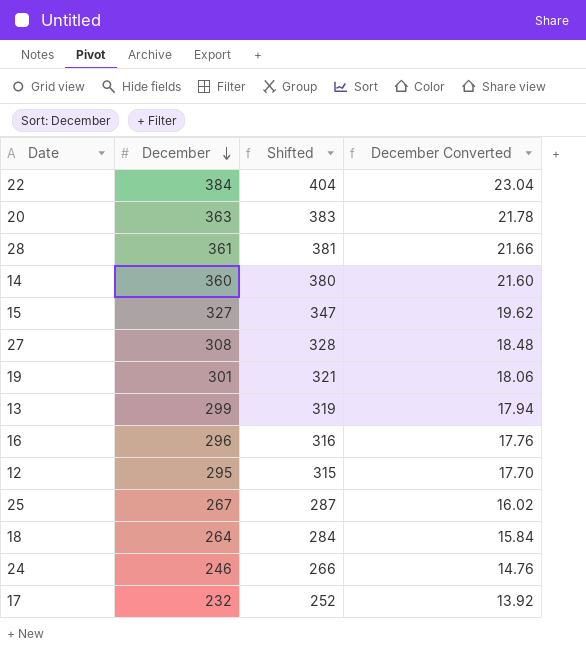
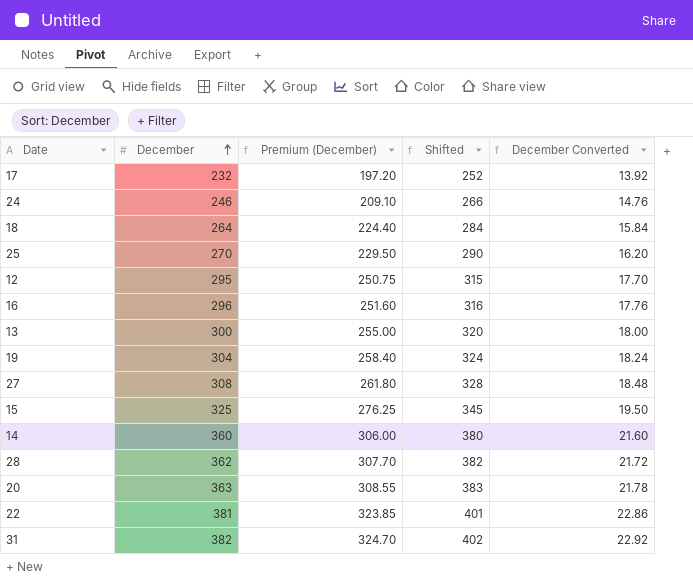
row order: December descending -> December ascending
column Premium (December) | formula: none -> [December] * 0.85
25 | December: 267 -> 270
25 | Shifted: 287 -> 290
25 | December Converted: 16.02 -> 16.20
13 | December: 299 -> 300
13 | Shifted: 319 -> 320
13 | December Converted: 17.94 -> 18.00
19 | December: 301 -> 304
19 | Shifted: 321 -> 324
19 | December Converted: 18.06 -> 18.24
15 | December: 327 -> 325
15 | Shifted: 347 -> 345
15 | December Converted: 19.62 -> 19.50
28 | December: 361 -> 362
28 | Shifted: 381 -> 382
28 | December Converted: 21.66 -> 21.72
22 | December: 384 -> 381
22 | Shifted: 404 -> 401
22 | December Converted: 23.04 -> 22.86
row 31: none -> 382 | 324.70 | 402 | 22.92

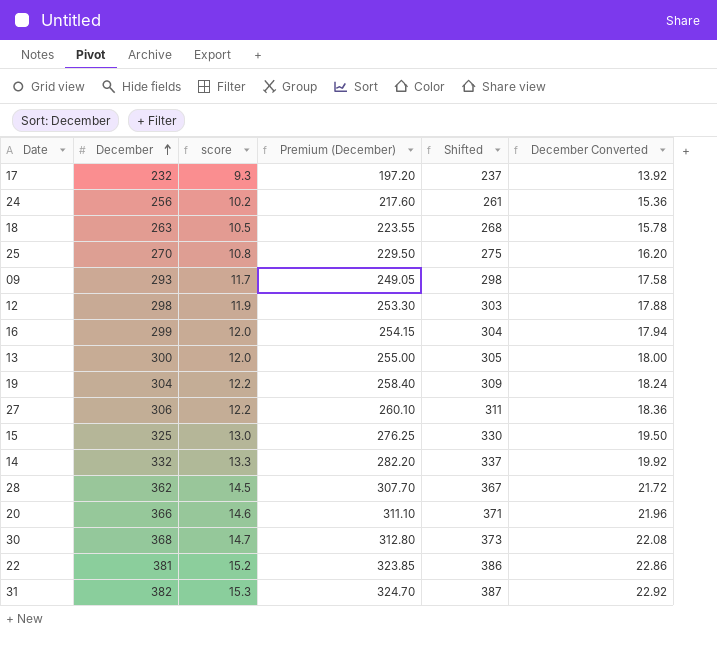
column score | formula: none -> [December] * 0.04
column Shifted | formula: [December] + 20 -> [December] + 5
24 | December: 246 -> 256
24 | Premium (December): 209.10 -> 217.60
24 | December Converted: 14.76 -> 15.36
18 | December: 264 -> 263
18 | Premium (December): 224.40 -> 223.55
18 | December Converted: 15.84 -> 15.78
row 09: none -> 293 | 11.7 | 249.05 | 298 | 17.58
12 | December: 295 -> 298
12 | Premium (December): 250.75 -> 253.30
12 | December Converted: 17.70 -> 17.88
16 | December: 296 -> 299
16 | Premium (December): 251.60 -> 254.15
16 | December Converted: 17.76 -> 17.94
27 | December: 308 -> 306
27 | Premium (December): 261.80 -> 260.10
27 | December Converted: 18.48 -> 18.36
14 | December: 360 -> 332
14 | Premium (December): 306.00 -> 282.20
14 | December Converted: 21.60 -> 19.92
20 | December: 363 -> 366
20 | Premium (December): 308.55 -> 311.10
20 | December Converted: 21.78 -> 21.96
row 30: none -> 368 | 14.7 | 312.80 | 373 | 22.08

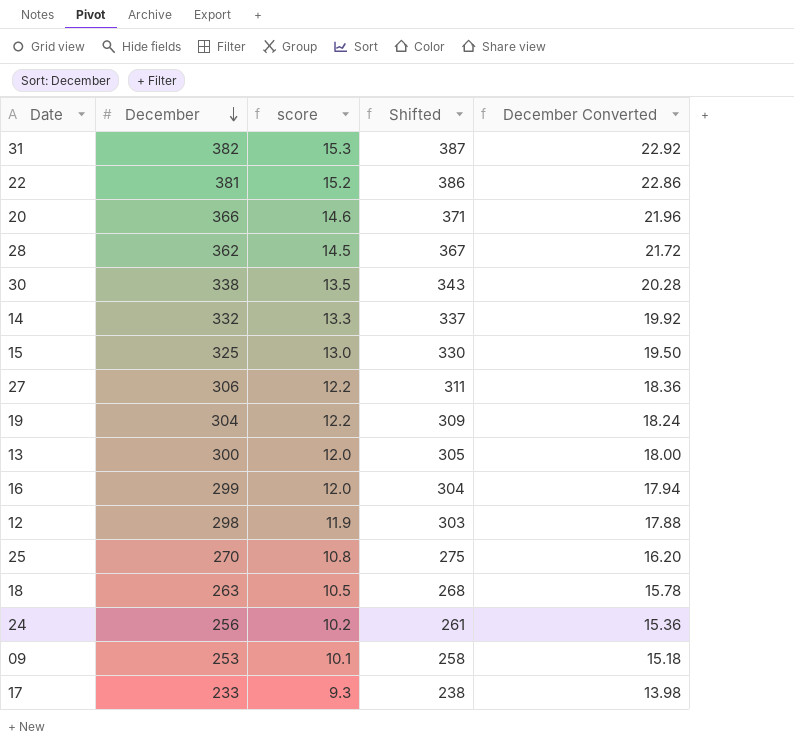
row order: December ascending -> December descending
column Premium (December) | formula: [December] * 0.85 -> none
30 | December: 368 -> 338
30 | score: 14.7 -> 13.5
30 | Shifted: 373 -> 343
30 | December Converted: 22.08 -> 20.28
09 | December: 293 -> 253
09 | score: 11.7 -> 10.1
09 | Shifted: 298 -> 258
09 | December Converted: 17.58 -> 15.18
17 | December: 232 -> 233
17 | Shifted: 237 -> 238
17 | December Converted: 13.92 -> 13.98

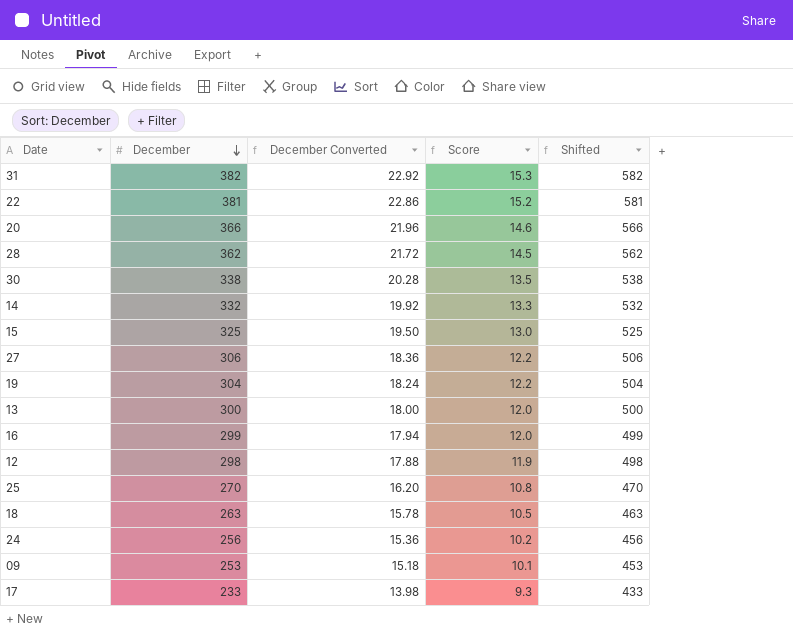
column December Converted | position: 5 -> 3
column name: score -> Score
column Shifted | formula: [December] + 5 -> [December] + 200

